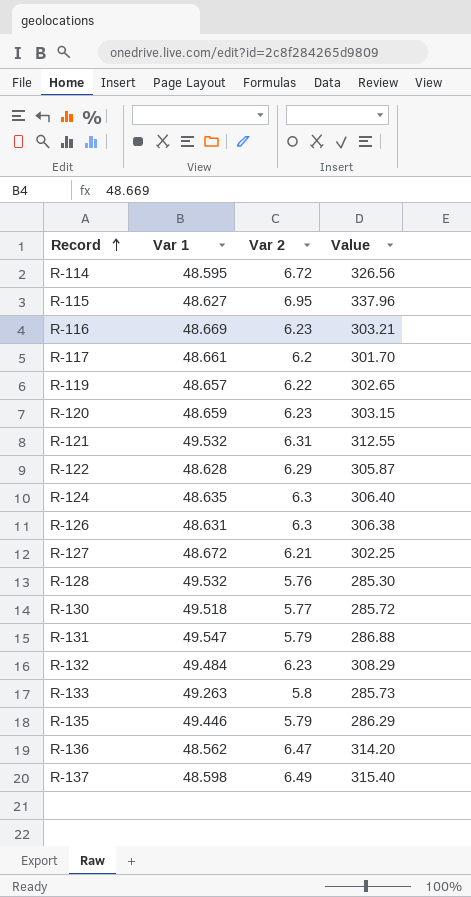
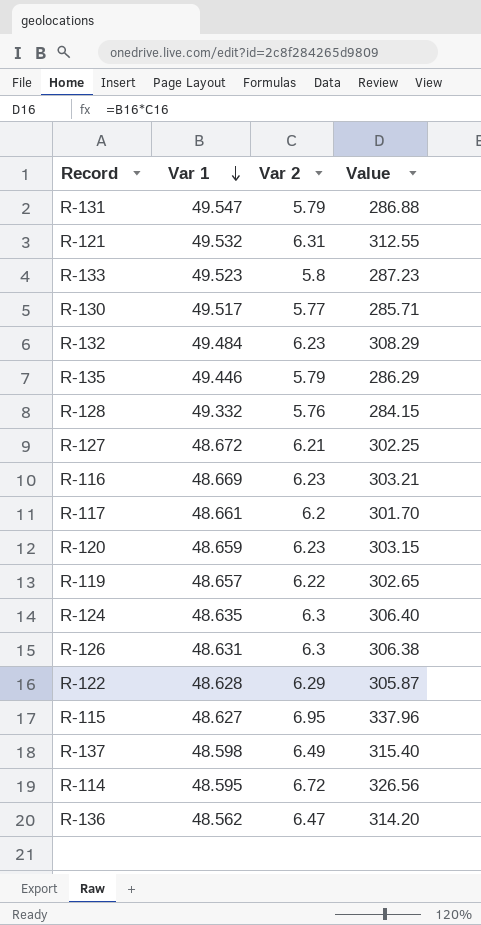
row order: Record ascending -> Var 1 descending
R-133 | Var 1: 49.263 -> 49.523
R-133 | Value: 285.73 -> 287.23
R-130 | Var 1: 49.518 -> 49.517
R-130 | Value: 285.72 -> 285.71
R-128 | Var 1: 49.532 -> 49.332
R-128 | Value: 285.30 -> 284.15

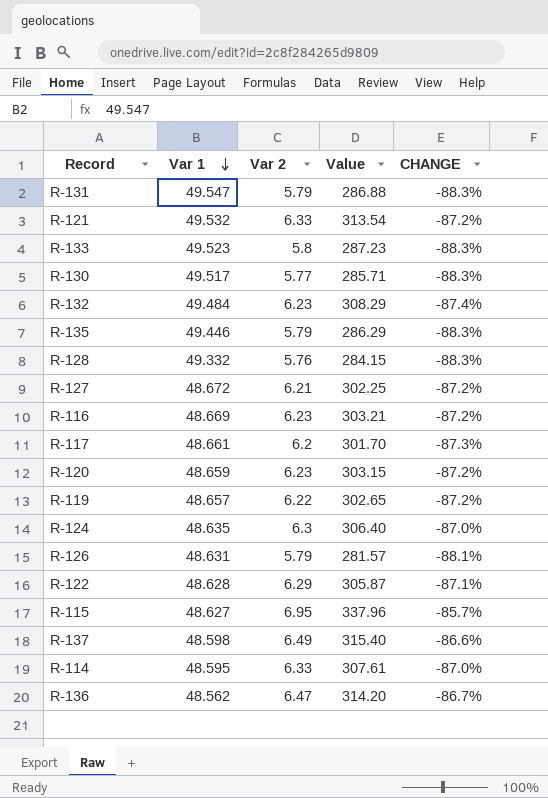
column CHANGE | formula: none -> ([Var 2] - [Var 1]) / [Var 1]
R-121 | Var 2: 6.31 -> 6.33
R-121 | Value: 312.55 -> 313.54
R-126 | Var 2: 6.3 -> 5.79
R-126 | Value: 306.38 -> 281.57
R-114 | Var 2: 6.72 -> 6.33
R-114 | Value: 326.56 -> 307.61

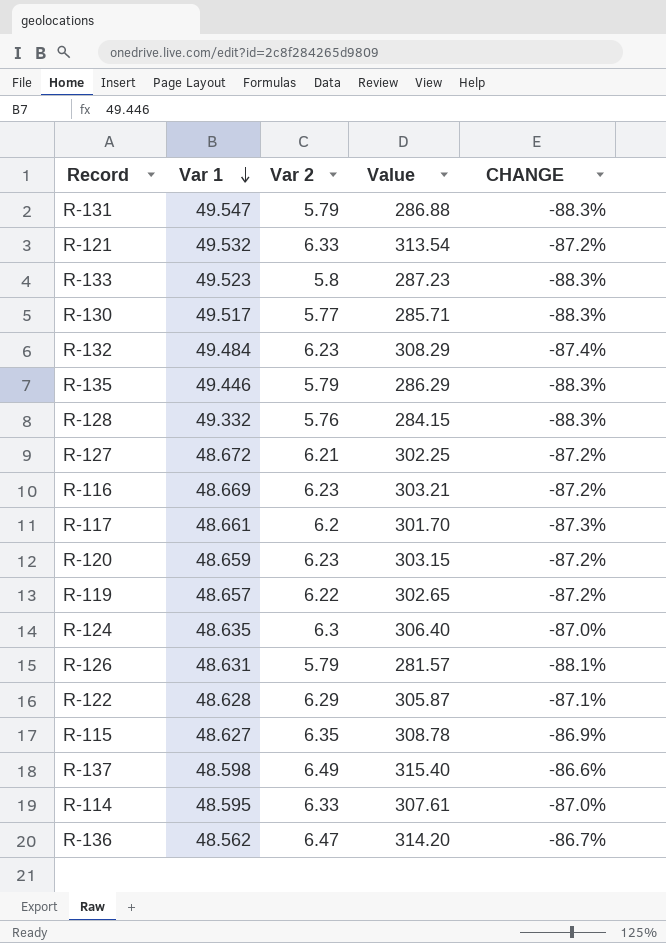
R-115 | Var 2: 6.95 -> 6.35
R-115 | Value: 337.96 -> 308.78
R-115 | CHANGE: -85.7% -> -86.9%

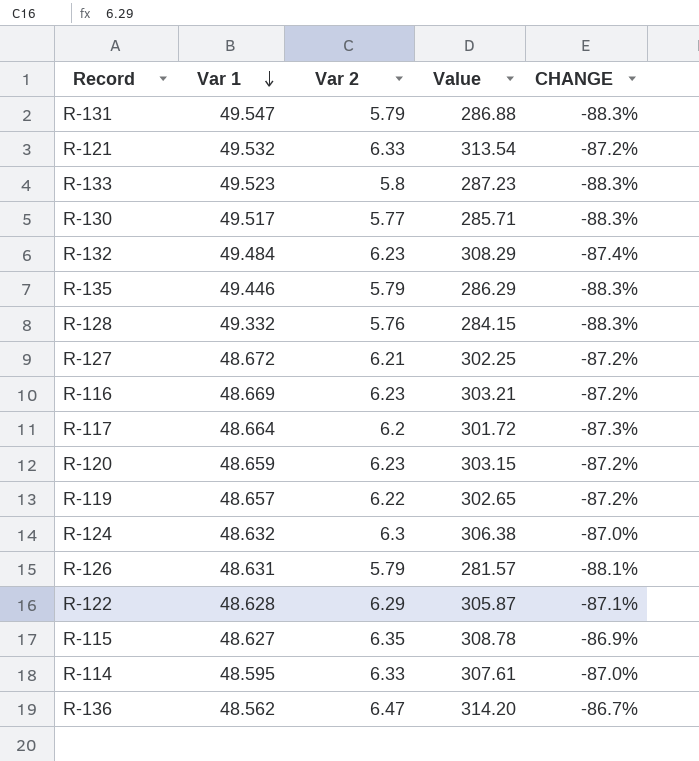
row R-137: 48.598 | 6.49 | 315.40 | -86.6% -> none
R-117 | Var 1: 48.661 -> 48.664
R-117 | Value: 301.70 -> 301.72
R-124 | Var 1: 48.635 -> 48.632
R-124 | Value: 306.40 -> 306.38

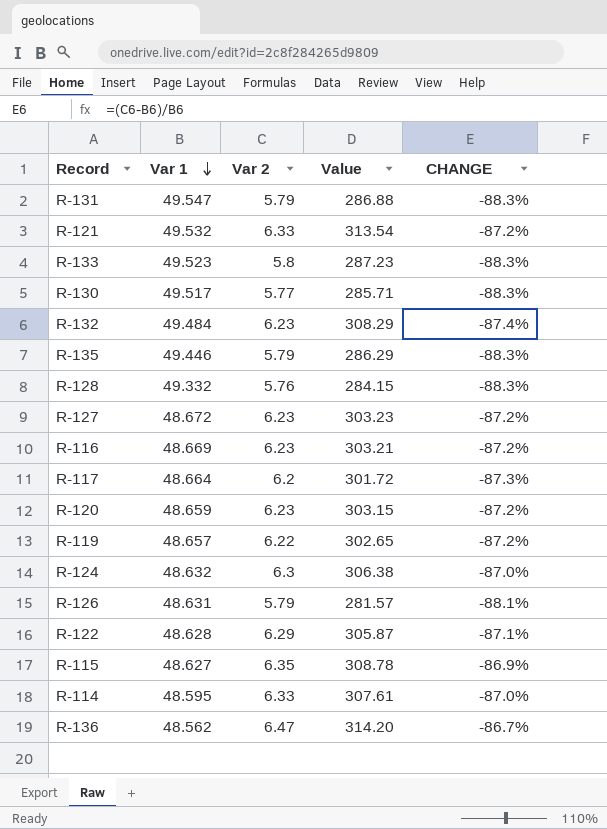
R-127 | Var 2: 6.21 -> 6.23
R-127 | Value: 302.25 -> 303.23

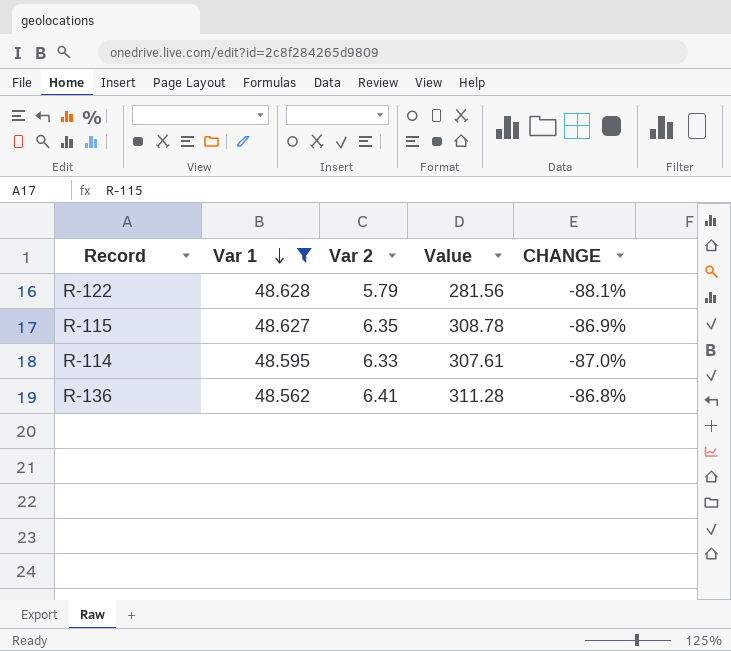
filter: none -> Var 1 <= 48.628
R-122 | Var 2: 6.29 -> 5.79
R-122 | Value: 305.87 -> 281.56
R-122 | CHANGE: -87.1% -> -88.1%
R-136 | Var 2: 6.47 -> 6.41
R-136 | Value: 314.20 -> 311.28
R-136 | CHANGE: -86.7% -> -86.8%

